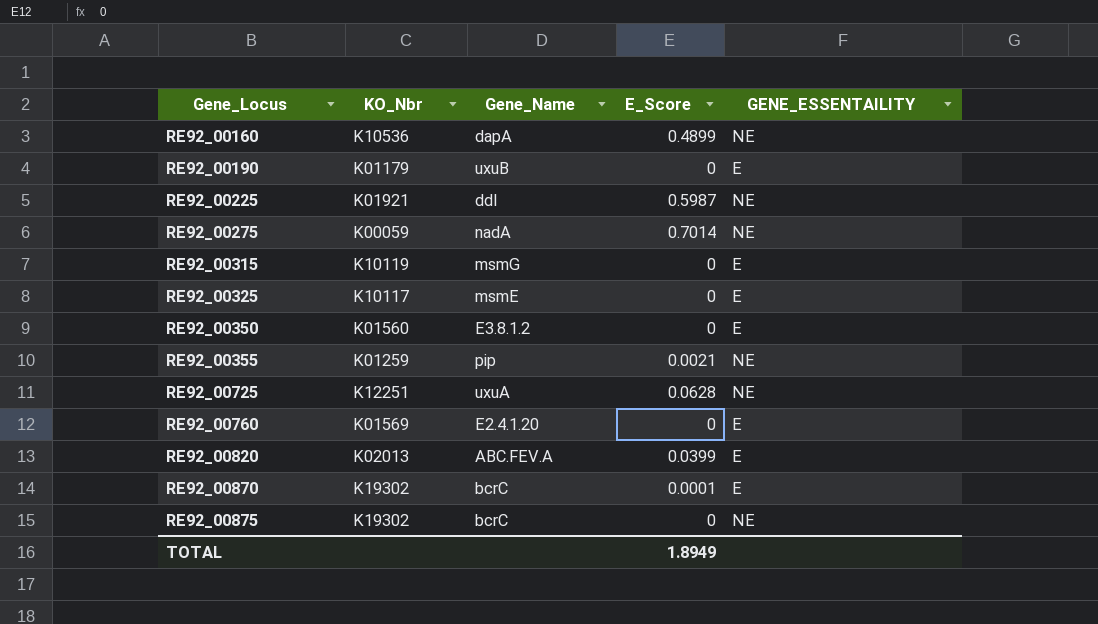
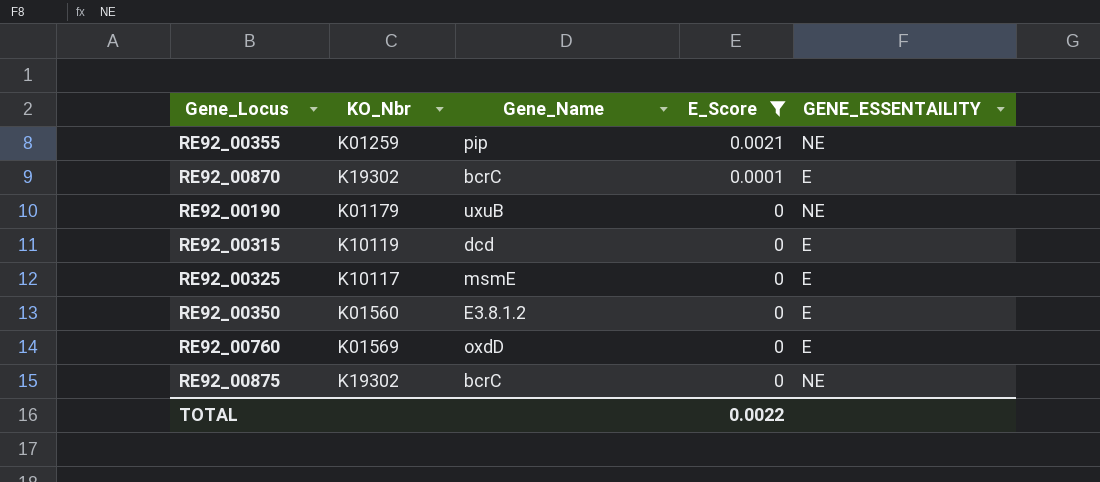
filter: none -> E_Score <= 0.0021
row order: Gene_Locus ascending -> E_Score descending
RE92_00190 | GENE_ESSENTAILITY: E -> NE
RE92_00315 | Gene_Name: msmG -> dcd
RE92_00760 | Gene_Name: E2.4.1.20 -> oxdD
TOTAL | E_Score: 1.8949 -> 0.0022

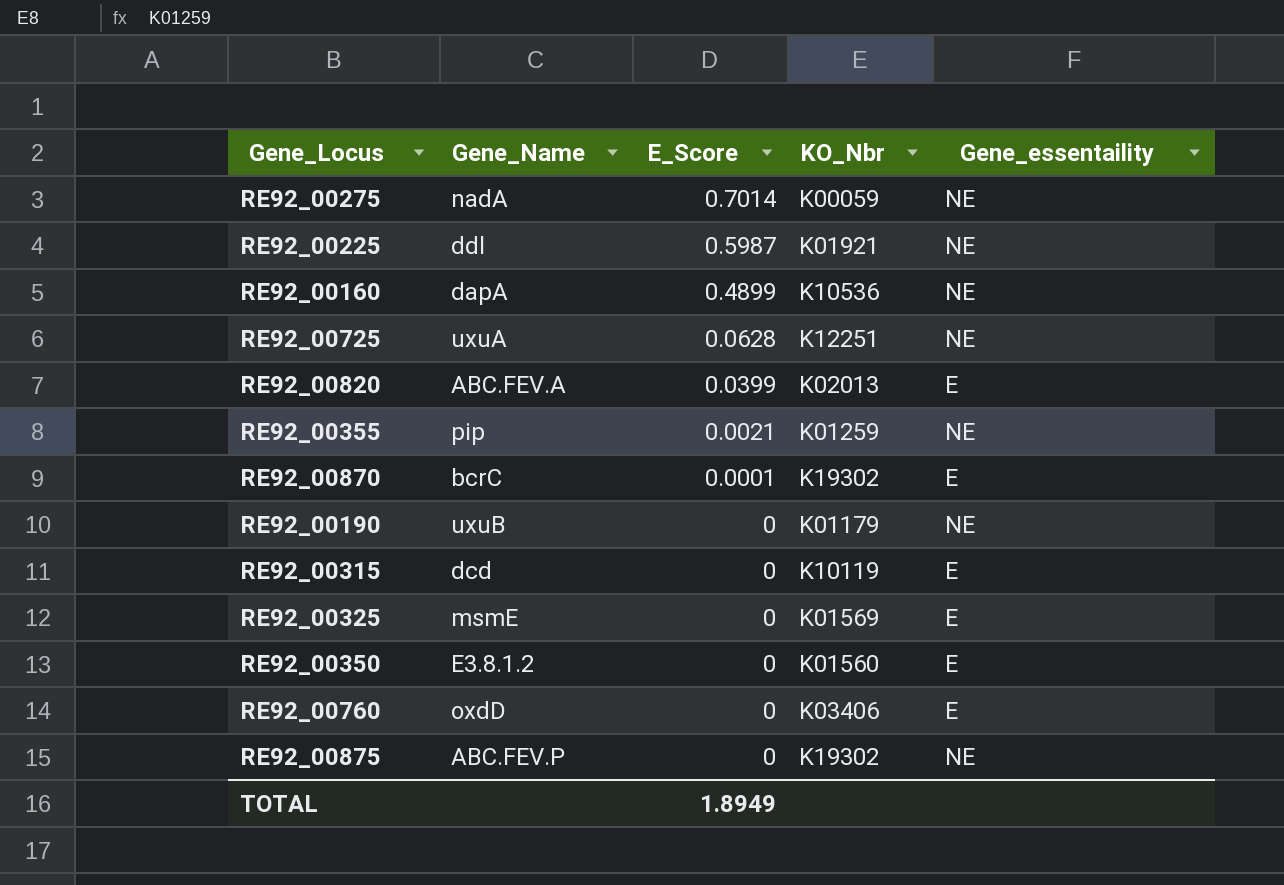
filter: E_Score <= 0.0021 -> none
column KO_Nbr | position: 2 -> 4
column name: GENE_ESSENTAILITY -> Gene_essentaility
RE92_00325 | KO_Nbr: K10117 -> K01569
RE92_00760 | KO_Nbr: K01569 -> K03406
RE92_00875 | Gene_Name: bcrC -> ABC.FEV.P
TOTAL | E_Score: 0.0022 -> 1.8949

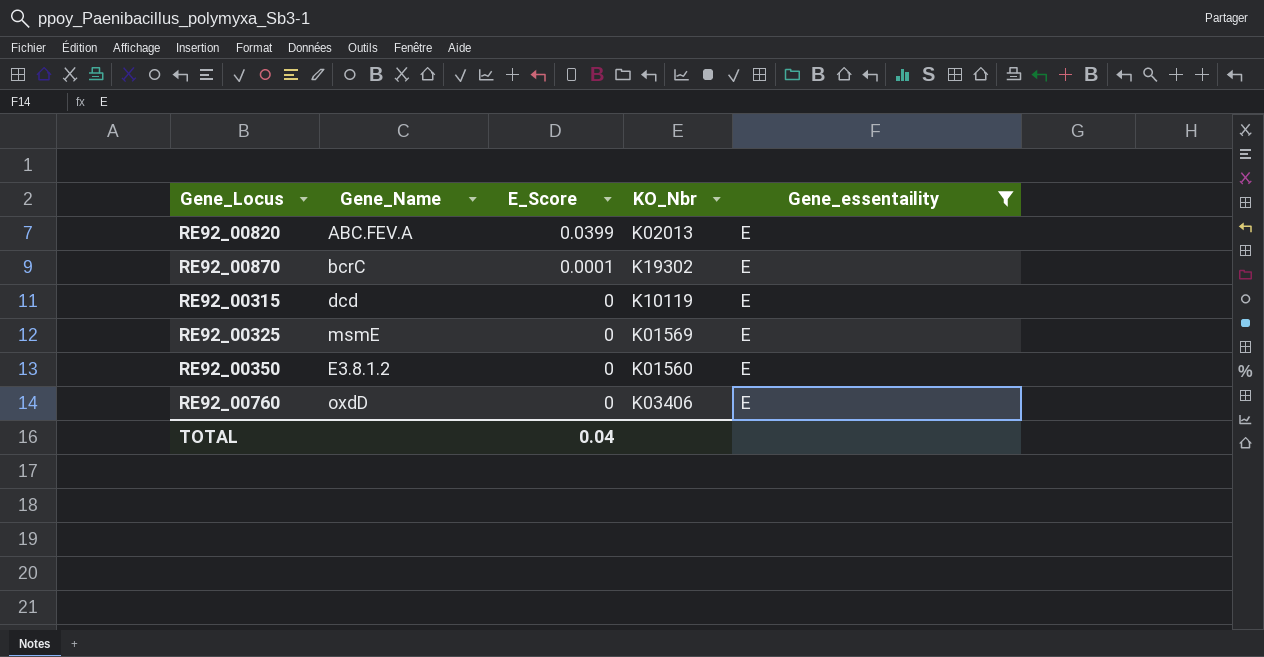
filter: none -> Gene_essentaility = E
TOTAL | E_Score: 1.8949 -> 0.04

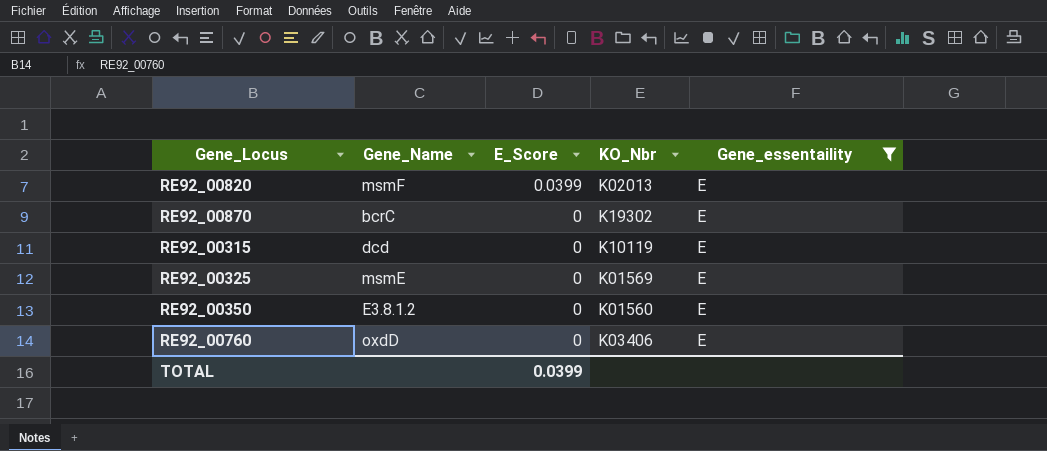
RE92_00820 | Gene_Name: ABC.FEV.A -> msmF
RE92_00870 | E_Score: 0.0001 -> 0
TOTAL | E_Score: 0.04 -> 0.0399

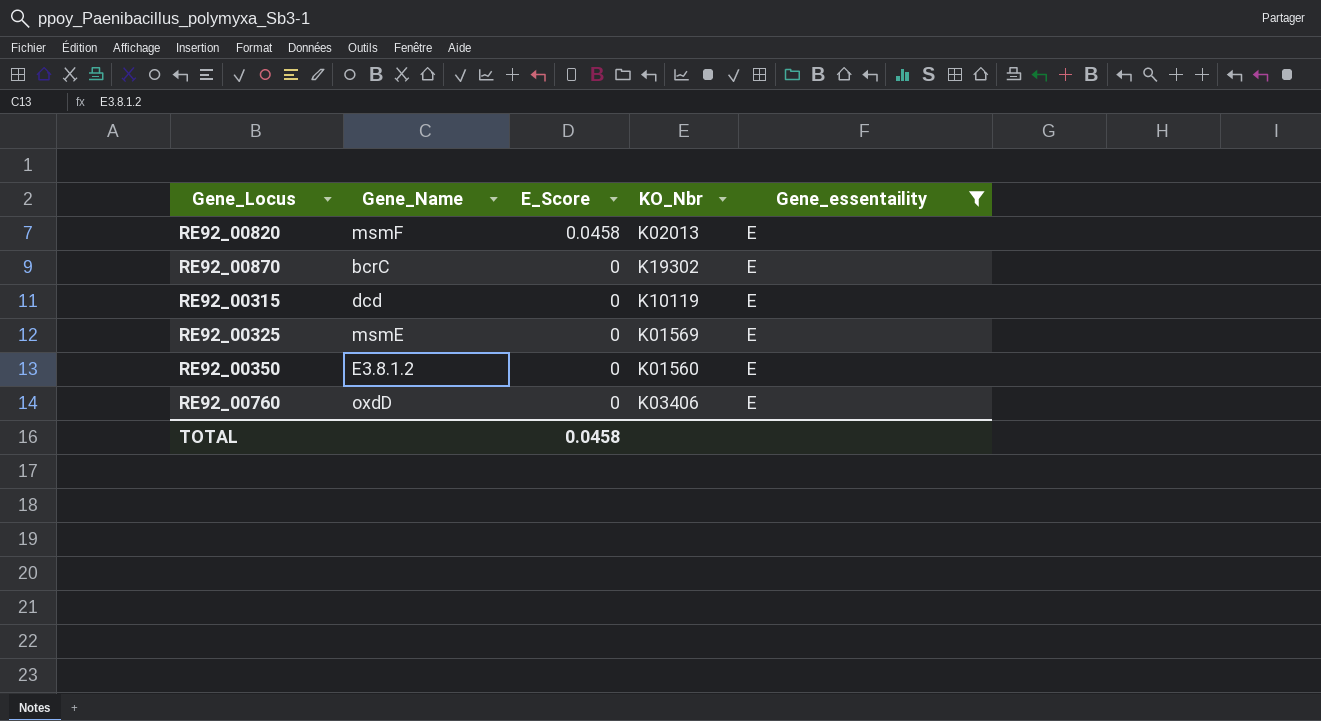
RE92_00820 | E_Score: 0.0399 -> 0.0458
TOTAL | E_Score: 0.0399 -> 0.0458

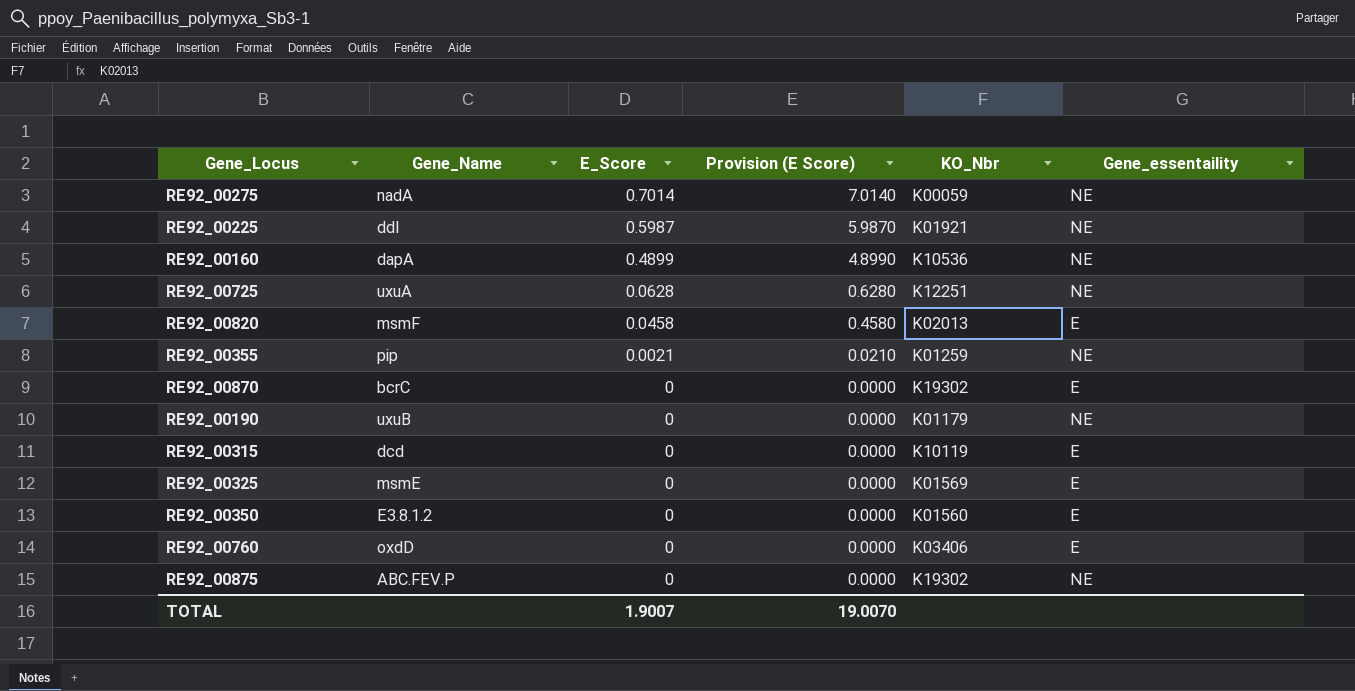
filter: Gene_essentaility = E -> none
column Provision (E Score) | formula: none -> [E_Score] * 10
TOTAL | E_Score: 0.0458 -> 1.9007

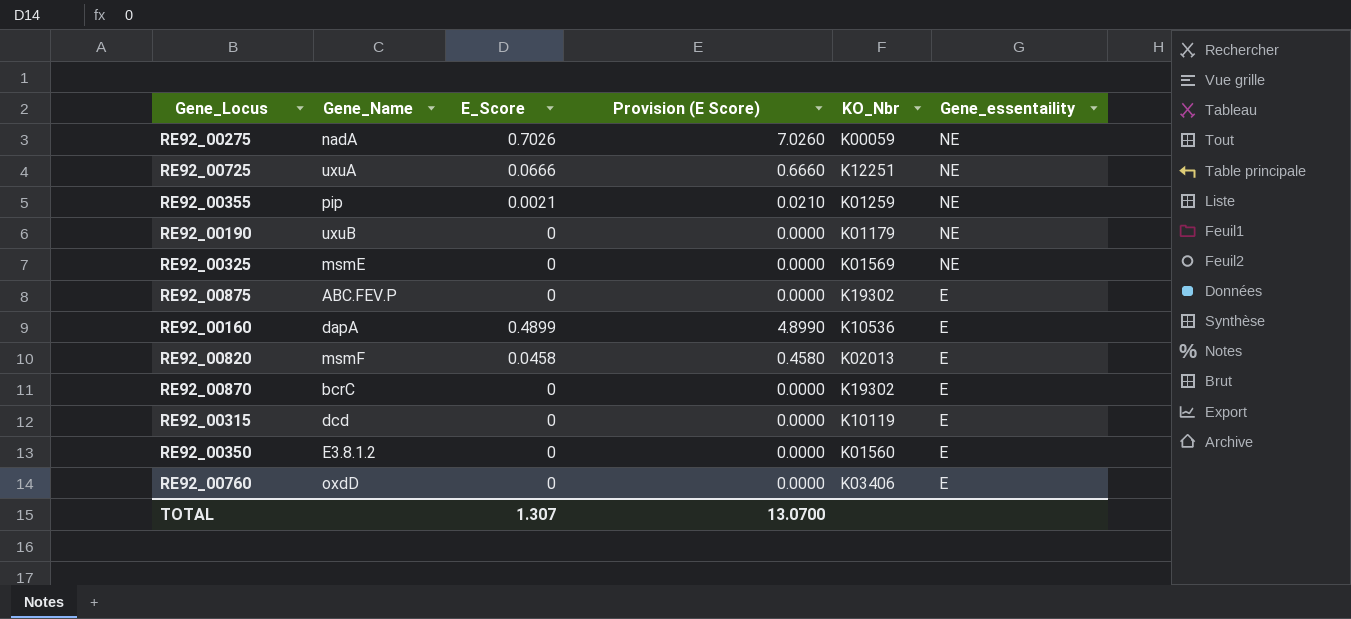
row order: E_Score descending -> Gene_essentaility descending
row RE92_00225: ddl | 0.5987 | 5.9870 | K01921 | NE -> none
RE92_00275 | E_Score: 0.7014 -> 0.7026
RE92_00275 | Provision (E Score): 7.0140 -> 7.0260
RE92_00725 | E_Score: 0.0628 -> 0.0666
RE92_00725 | Provision (E Score): 0.6280 -> 0.6660
RE92_00325 | Gene_essentaility: E -> NE
RE92_00875 | Gene_essentaility: NE -> E
RE92_00160 | Gene_essentaility: NE -> E
TOTAL | E_Score: 1.9007 -> 1.307
TOTAL | Provision (E Score): 19.0070 -> 13.0700

